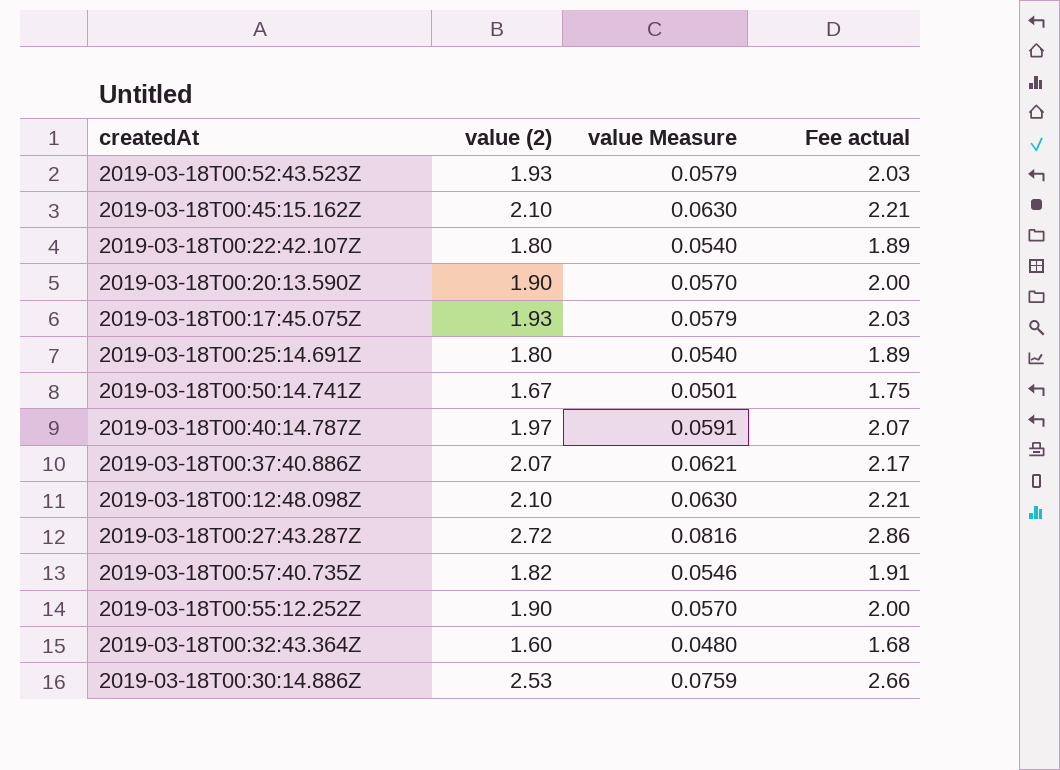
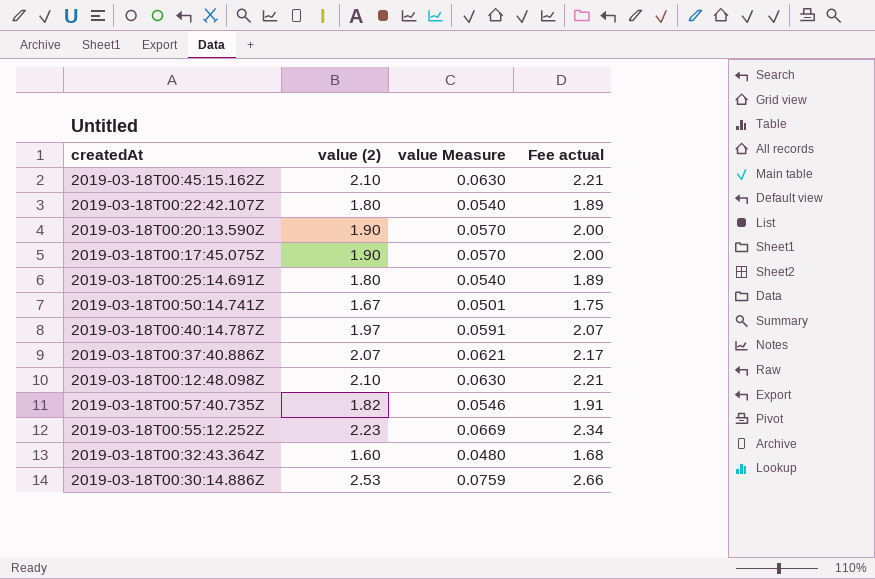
row 2019-03-18T00:52:43.523Z: 1.93 | 0.0579 | 2.03 -> none
row 2019-03-18T00:27:43.287Z: 2.72 | 0.0816 | 2.86 -> none
2019-03-18T00:17:45.075Z | value (2): 1.93 -> 1.90
2019-03-18T00:17:45.075Z | value Measure: 0.0579 -> 0.0570
2019-03-18T00:17:45.075Z | Fee actual: 2.03 -> 2.00
2019-03-18T00:55:12.252Z | value (2): 1.90 -> 2.23
2019-03-18T00:55:12.252Z | value Measure: 0.0570 -> 0.0669
2019-03-18T00:55:12.252Z | Fee actual: 2.00 -> 2.34

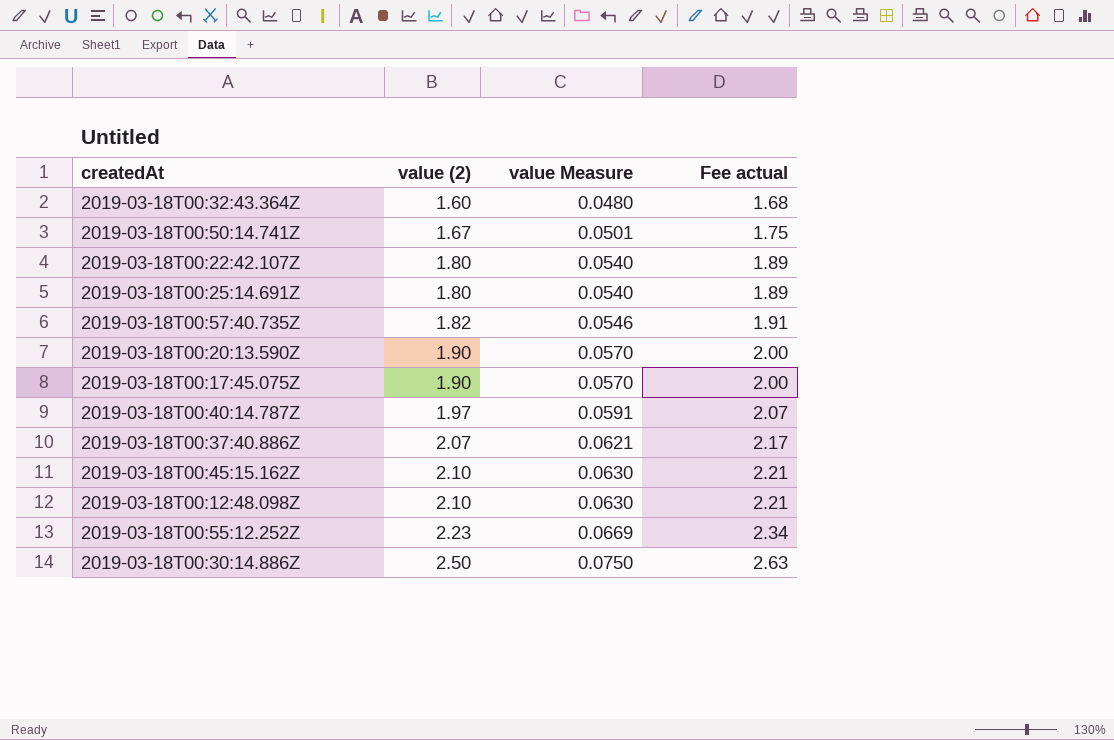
row order: none -> value (2) ascending
2019-03-18T00:30:14.886Z | value (2): 2.53 -> 2.50
2019-03-18T00:30:14.886Z | value Measure: 0.0759 -> 0.0750
2019-03-18T00:30:14.886Z | Fee actual: 2.66 -> 2.63

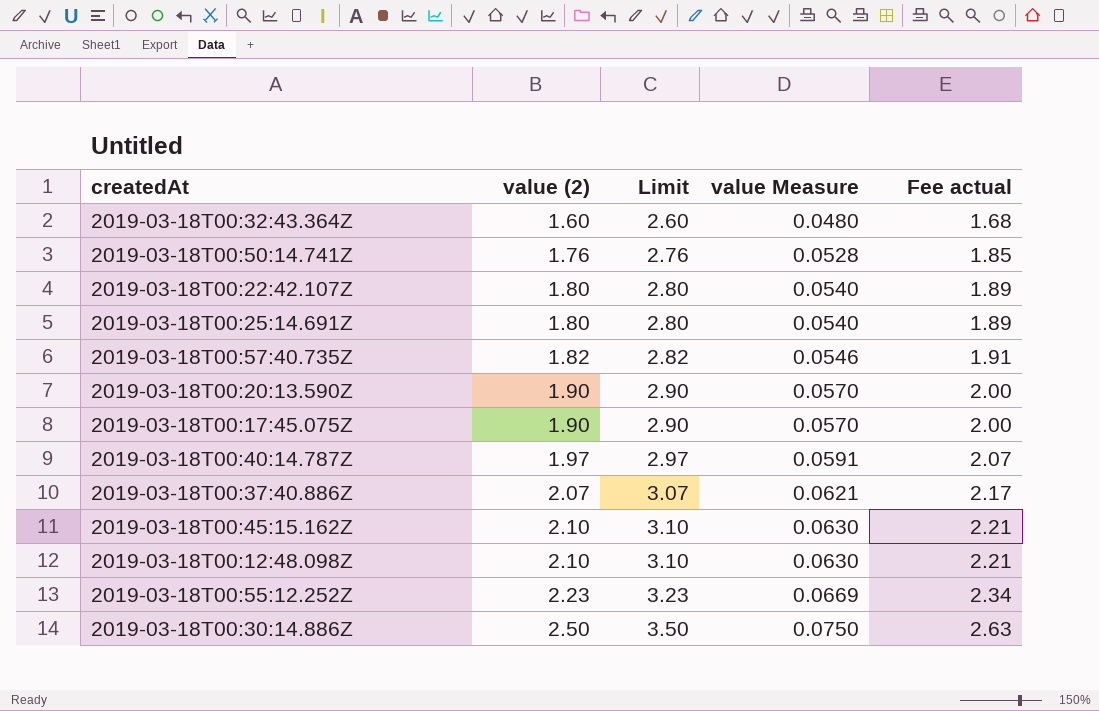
column Limit | formula: none -> [value (2)] + 1
2019-03-18T00:50:14.741Z | value (2): 1.67 -> 1.76
2019-03-18T00:50:14.741Z | value Measure: 0.0501 -> 0.0528
2019-03-18T00:50:14.741Z | Fee actual: 1.75 -> 1.85

